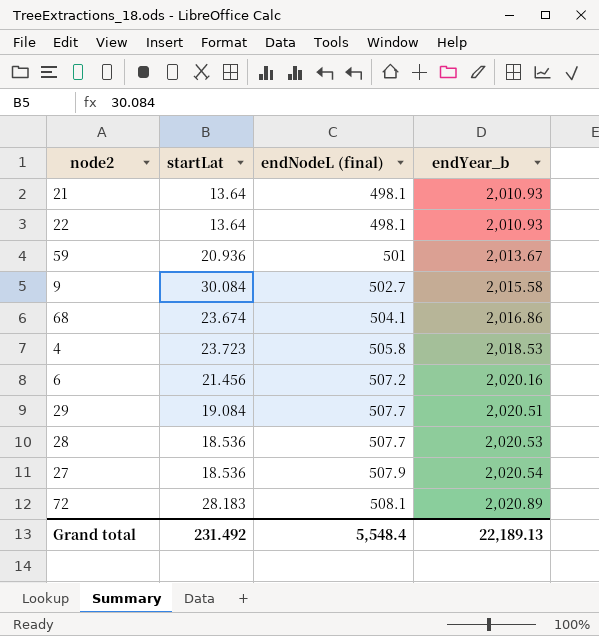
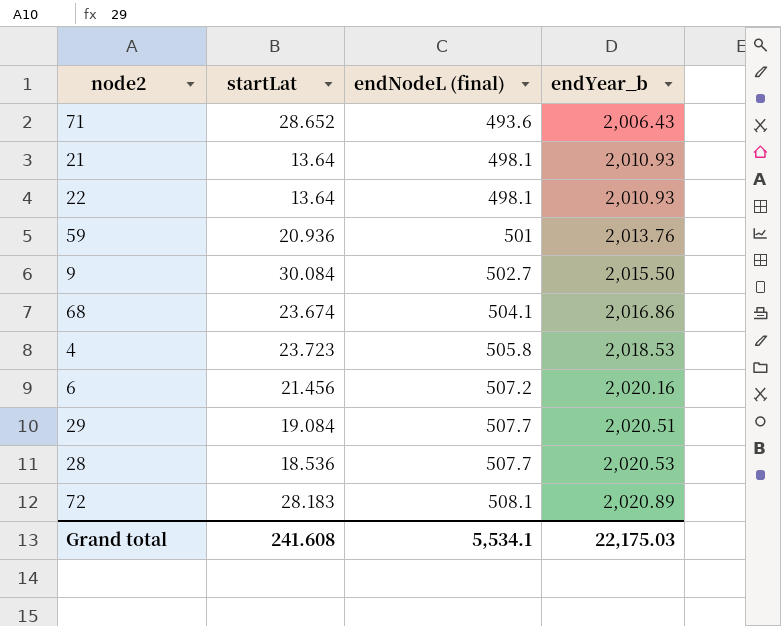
row 27: 18.536 | 507.9 | 2,020.54 -> none
row 71: none -> 28.652 | 493.6 | 2,006.43
59 | endYear_b: 2,013.67 -> 2,013.76
9 | endYear_b: 2,015.58 -> 2,015.50
Grand total | startLat: 231.492 -> 241.608
Grand total | endNodeL (final): 5,548.4 -> 5,534.1
Grand total | endYear_b: 22,189.13 -> 22,175.03

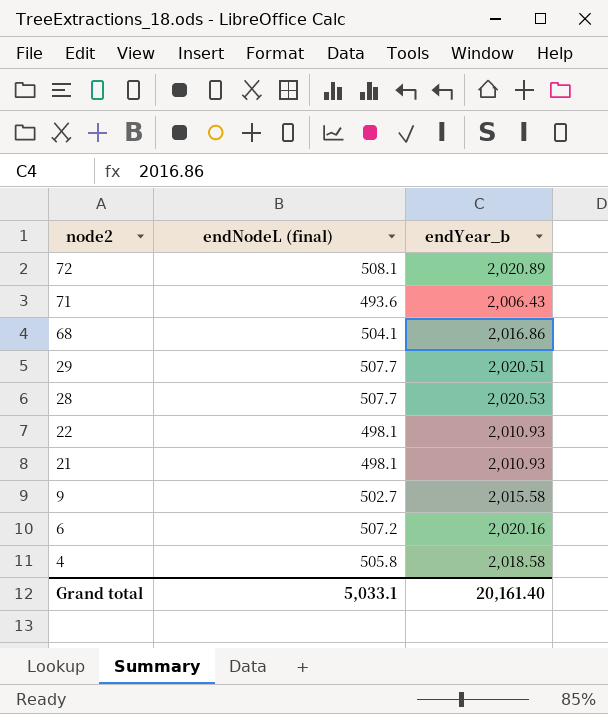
row order: endNodeL (final) ascending -> node2 descending
column startLat | position: 2 -> none
row 59: 20.936 | 501 | 2,013.76 -> none
9 | endYear_b: 2,015.50 -> 2,015.58
4 | endYear_b: 2,018.53 -> 2,018.58
Grand total | endNodeL (final): 5,534.1 -> 5,033.1
Grand total | endYear_b: 22,175.03 -> 20,161.40

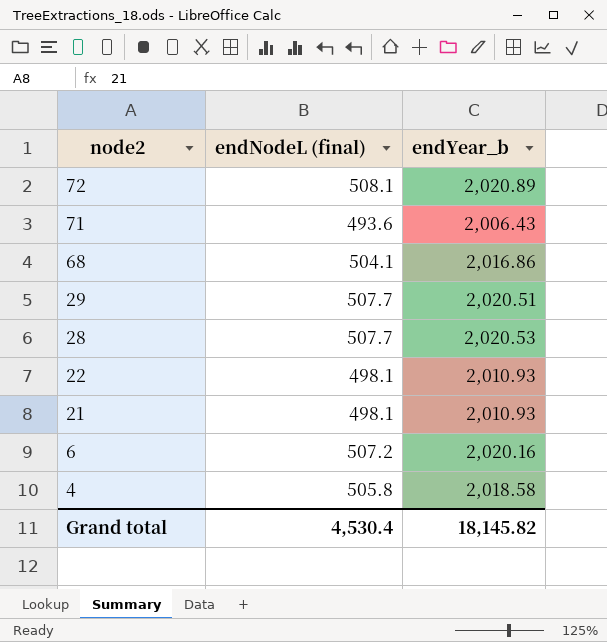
row 9: 502.7 | 2,015.58 -> none
Grand total | endNodeL (final): 5,033.1 -> 4,530.4
Grand total | endYear_b: 20,161.40 -> 18,145.82

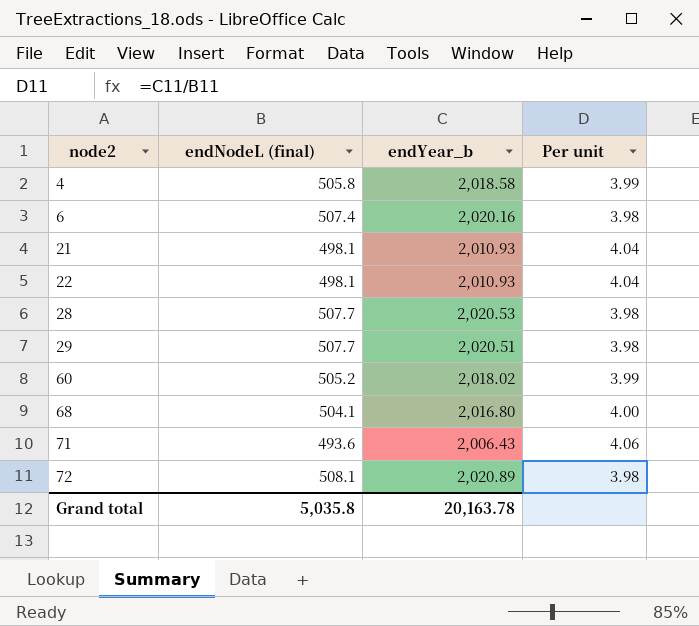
row order: node2 descending -> node2 ascending
column Per unit | formula: none -> [endYear_b] / [endNodeL (final)]
6 | endNodeL (final): 507.2 -> 507.4
row 60: none -> 505.2 | 2,018.02 | 3.99
68 | endYear_b: 2,016.86 -> 2,016.80
Grand total | endNodeL (final): 4,530.4 -> 5,035.8
Grand total | endYear_b: 18,145.82 -> 20,163.78

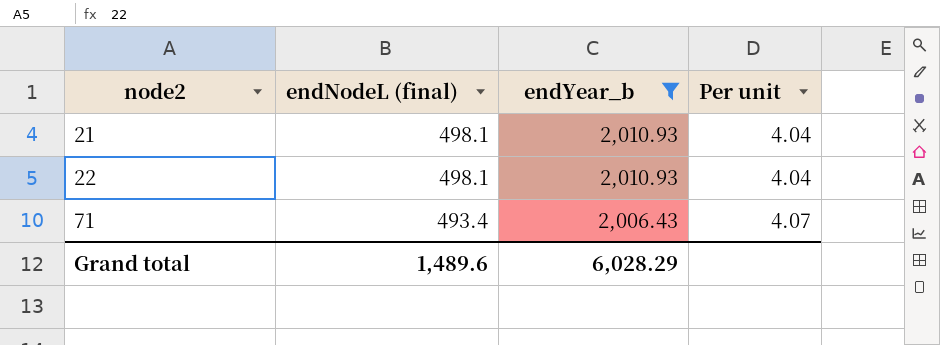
filter: none -> endYear_b <= 2,010.93
71 | endNodeL (final): 493.6 -> 493.4
71 | Per unit: 4.06 -> 4.07
Grand total | endNodeL (final): 5,035.8 -> 1,489.6
Grand total | endYear_b: 20,163.78 -> 6,028.29

